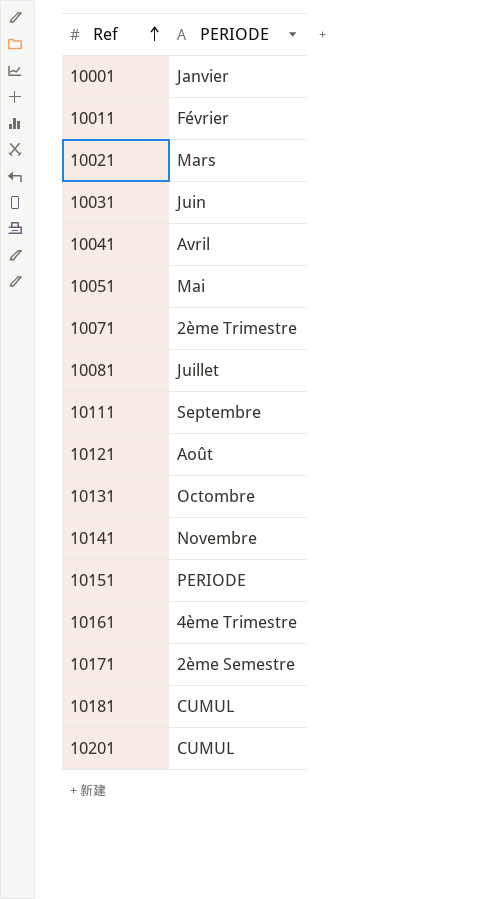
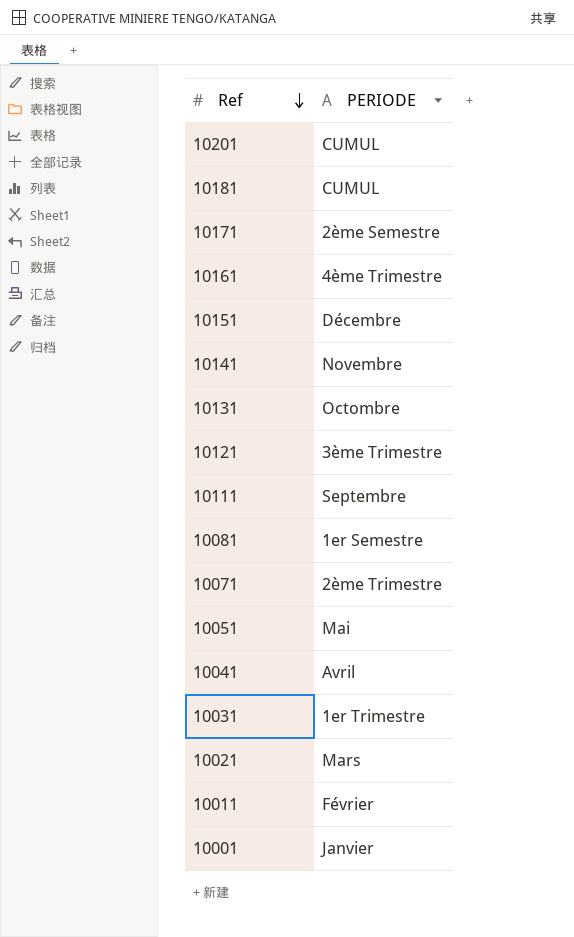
row order: Ref ascending -> Ref descending
10151 | PERIODE: PERIODE -> Décembre
10121 | PERIODE: Août -> 3ème Trimestre
10081 | PERIODE: Juillet -> 1er Semestre
10031 | PERIODE: Juin -> 1er Trimestre

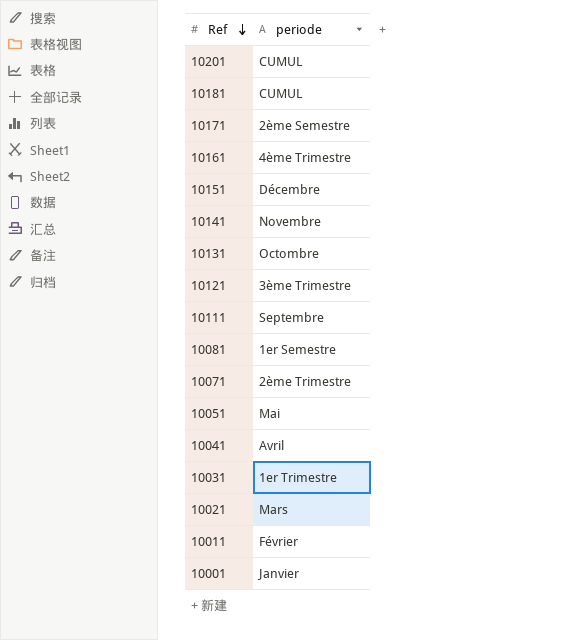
column name: PERIODE -> periode

